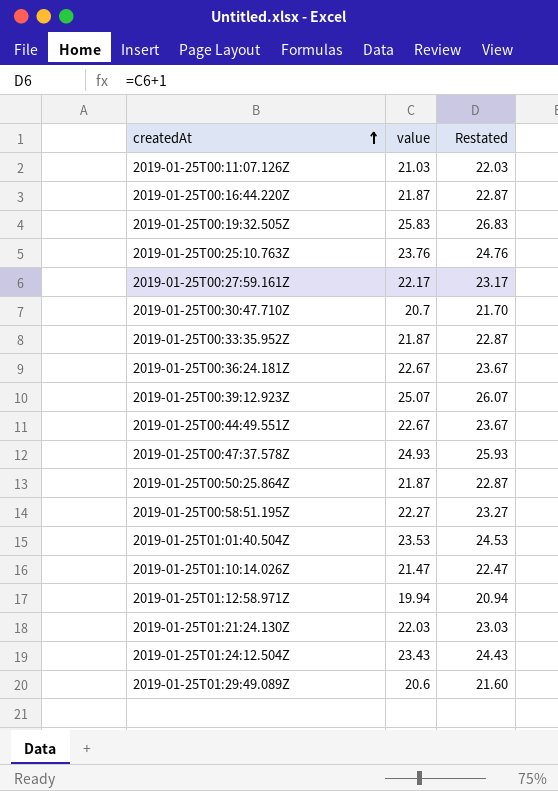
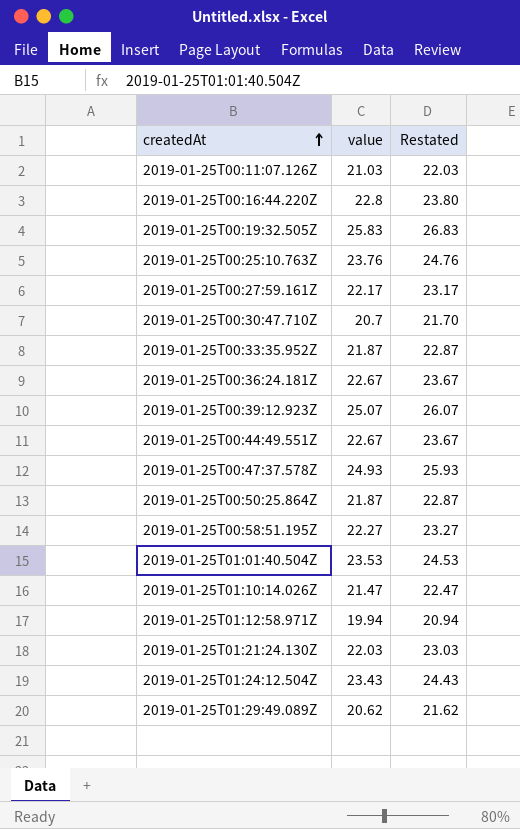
2019-01-25T00:16:44.220Z | value: 21.87 -> 22.8
2019-01-25T00:16:44.220Z | Restated: 22.87 -> 23.80
2019-01-25T01:29:49.089Z | value: 20.6 -> 20.62
2019-01-25T01:29:49.089Z | Restated: 21.60 -> 21.62

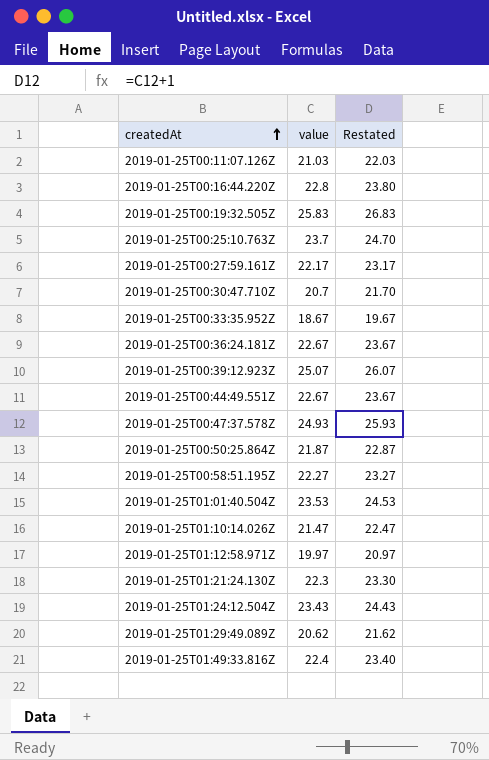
2019-01-25T00:25:10.763Z | value: 23.76 -> 23.7
2019-01-25T00:25:10.763Z | Restated: 24.76 -> 24.70
2019-01-25T00:33:35.952Z | value: 21.87 -> 18.67
2019-01-25T00:33:35.952Z | Restated: 22.87 -> 19.67
2019-01-25T01:12:58.971Z | value: 19.94 -> 19.97
2019-01-25T01:12:58.971Z | Restated: 20.94 -> 20.97
2019-01-25T01:21:24.130Z | value: 22.03 -> 22.3
2019-01-25T01:21:24.130Z | Restated: 23.03 -> 23.30
row 2019-01-25T01:49:33.816Z: none -> 22.4 | 23.40

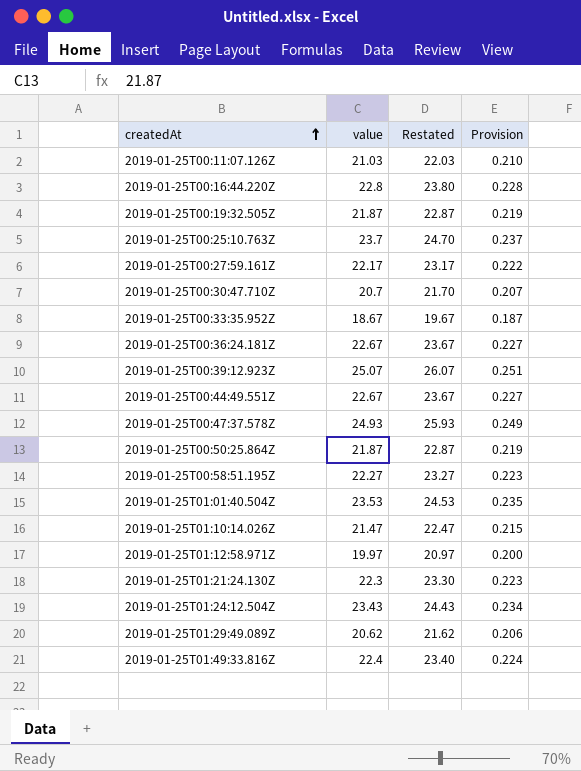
column Provision | formula: none -> [value] * 0.01
2019-01-25T00:19:32.505Z | value: 25.83 -> 21.87
2019-01-25T00:19:32.505Z | Restated: 26.83 -> 22.87

